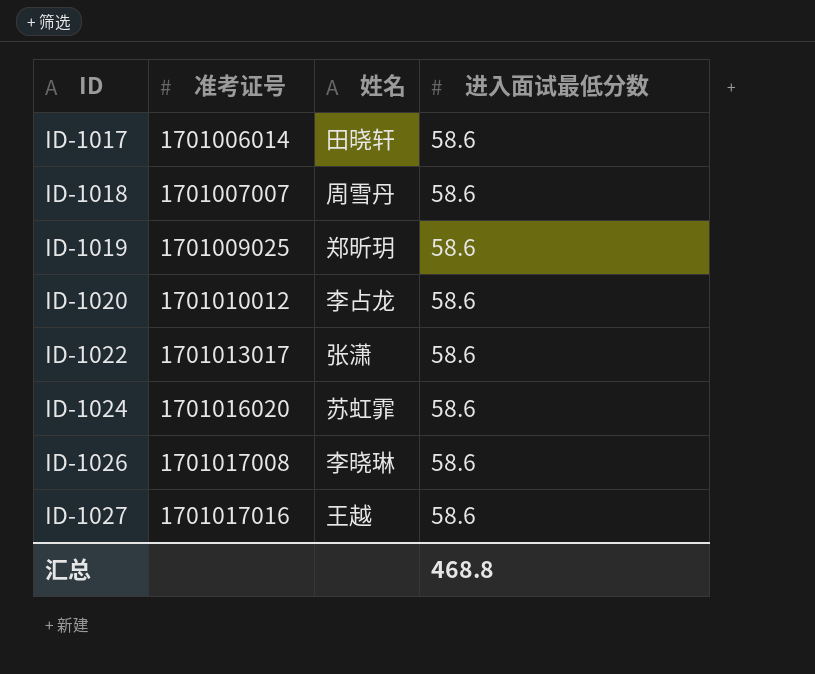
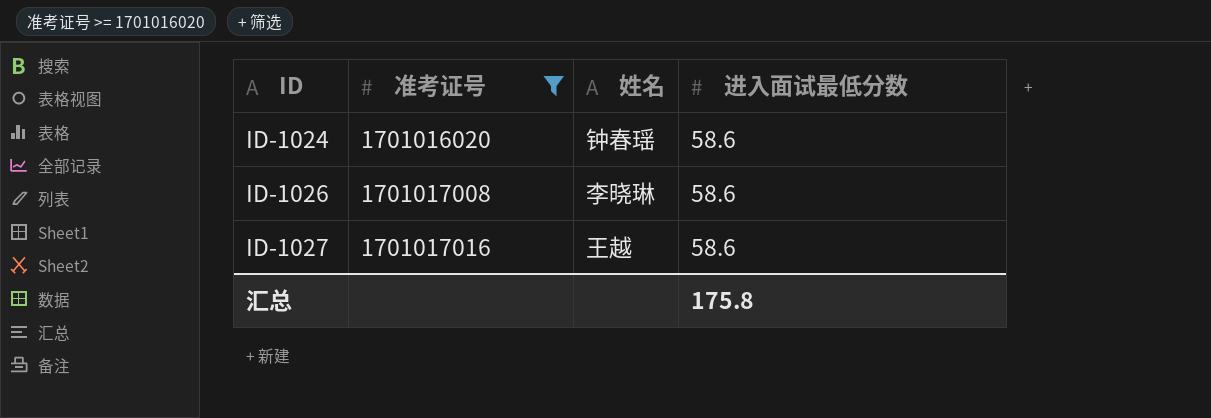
filter: none -> 准考证号 >= 1701016020
ID-1024 | 姓名: 苏虹霏 -> 钟春瑶
汇总 | 进入面试最低分数: 468.8 -> 175.8

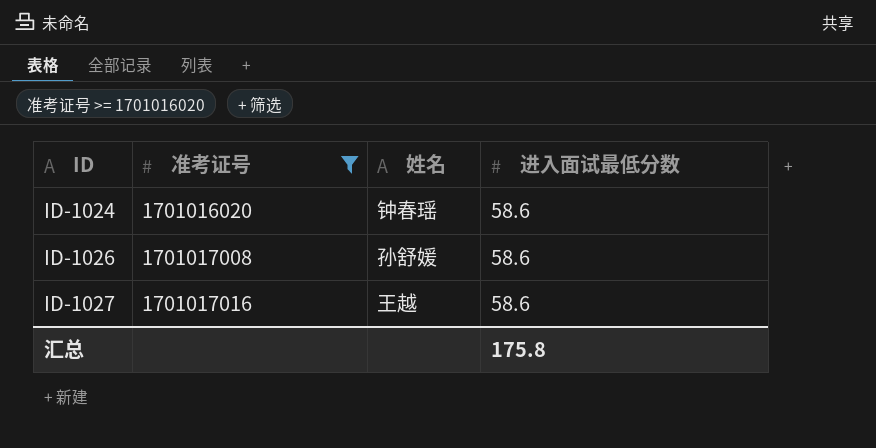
ID-1026 | 姓名: 李晓琳 -> 孙舒媛

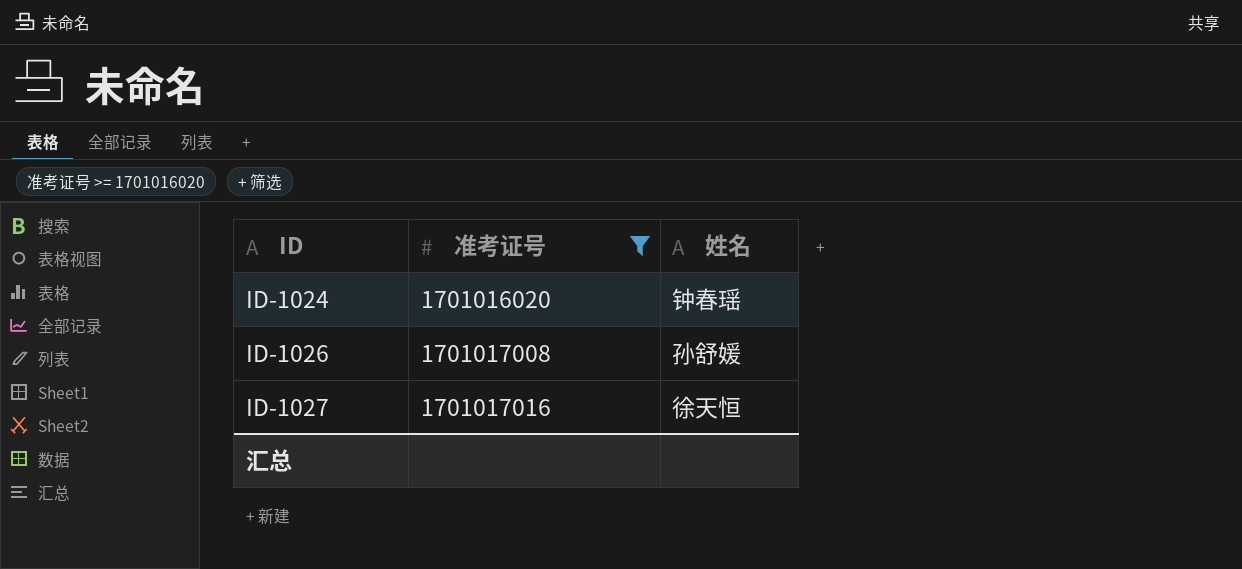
column 进入面试最低分数 | position: 4 -> none
ID-1027 | 姓名: 王越 -> 徐天恒

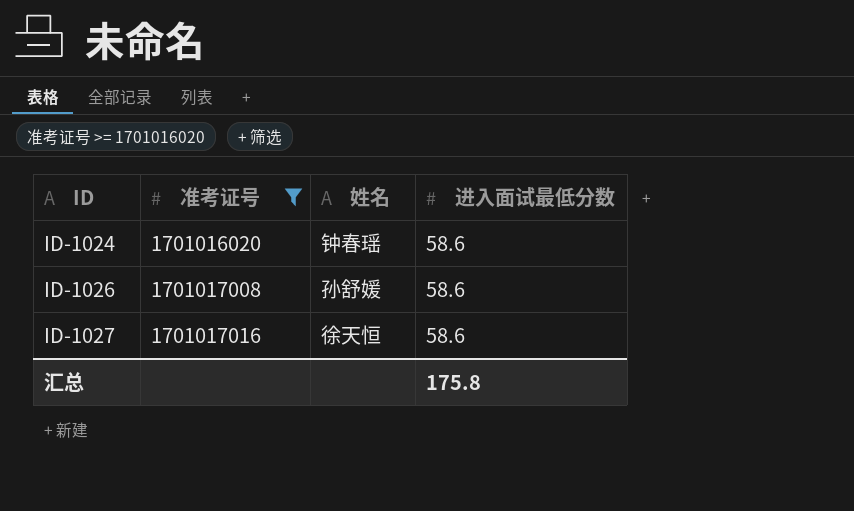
column 进入面试最低分数 | position: none -> 4

